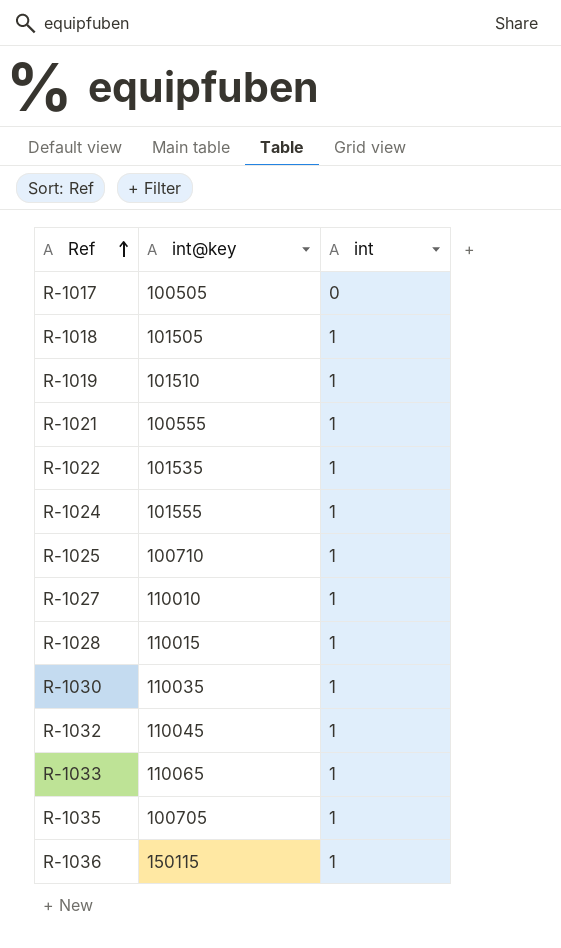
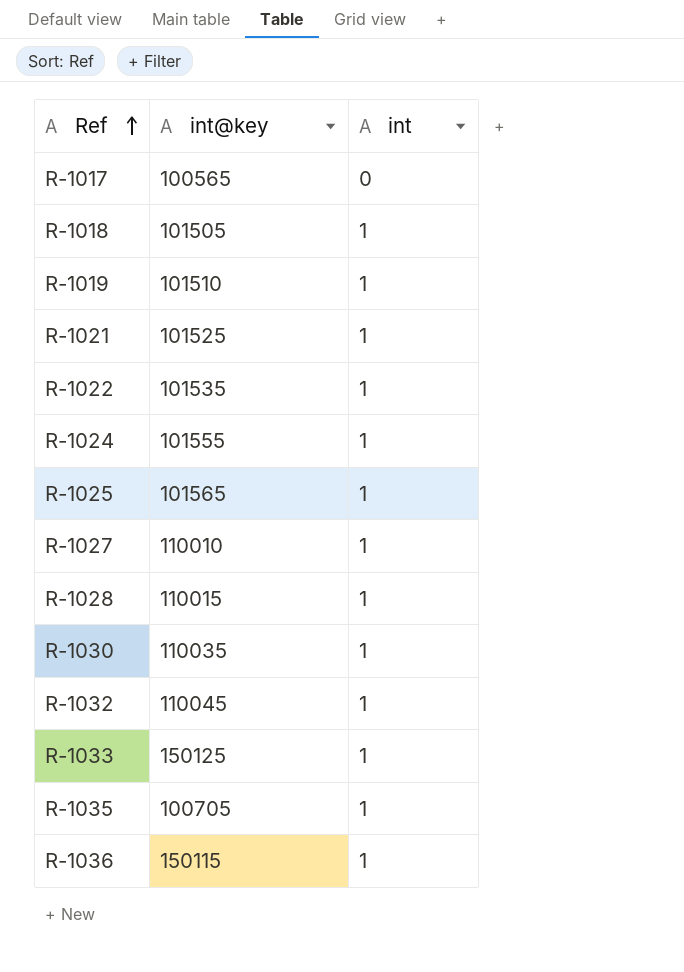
R-1017 | int@key: 100505 -> 100565
R-1021 | int@key: 100555 -> 101525
R-1025 | int@key: 100710 -> 101565
R-1033 | int@key: 110065 -> 150125

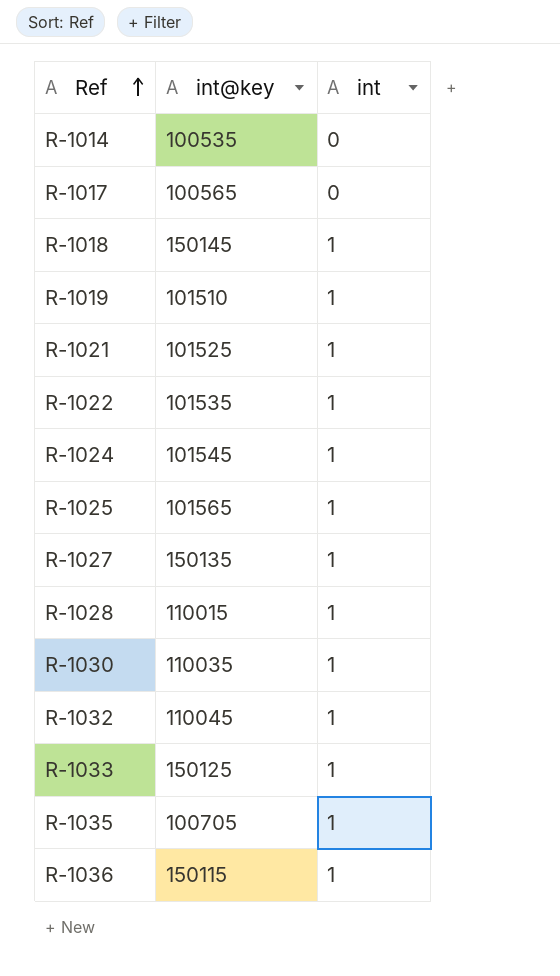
row R-1014: none -> 100535 | 0
R-1018 | int@key: 101505 -> 150145
R-1024 | int@key: 101555 -> 101545
R-1027 | int@key: 110010 -> 150135

